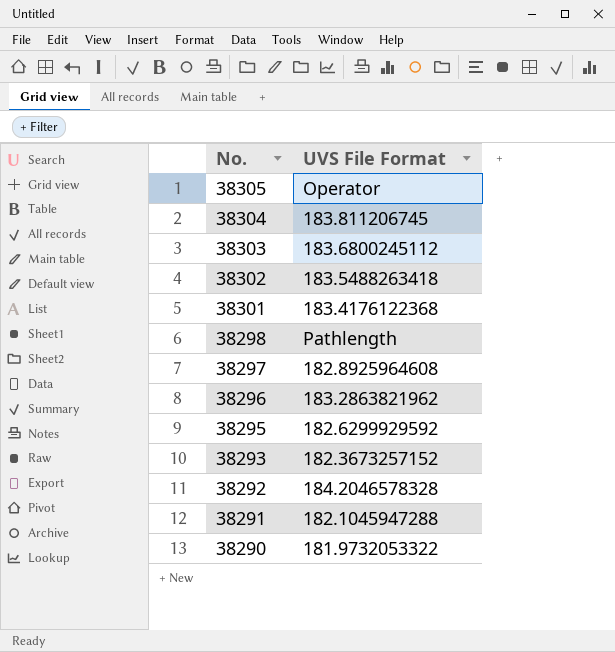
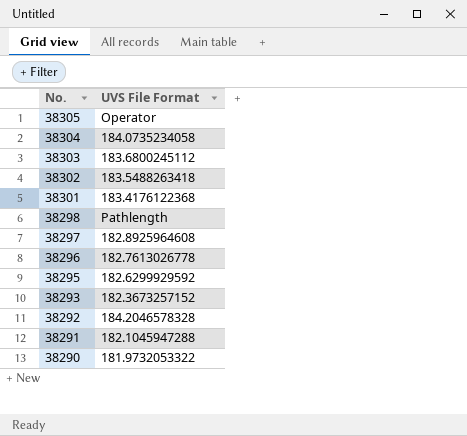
38304 | UVS File Format: 183.811206745 -> 184.0735234058
38296 | UVS File Format: 183.2863821962 -> 182.7613026778

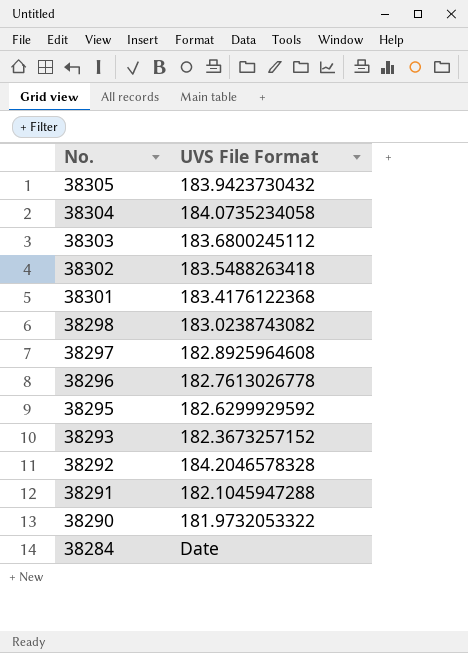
38305 | UVS File Format: Operator -> 183.9423730432
38298 | UVS File Format: Pathlength -> 183.0238743082
row 38284: none -> Date

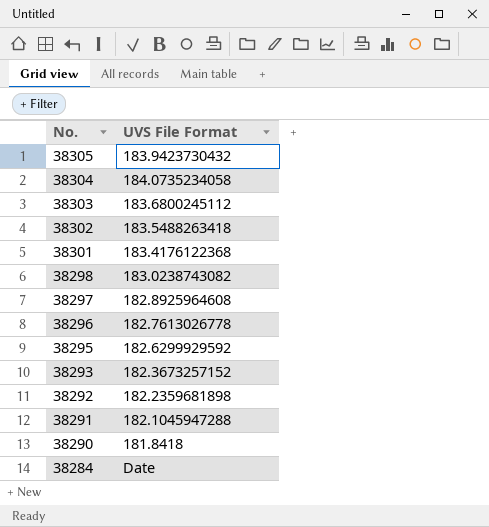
38292 | UVS File Format: 184.2046578328 -> 182.2359681898
38290 | UVS File Format: 181.9732053322 -> 181.8418

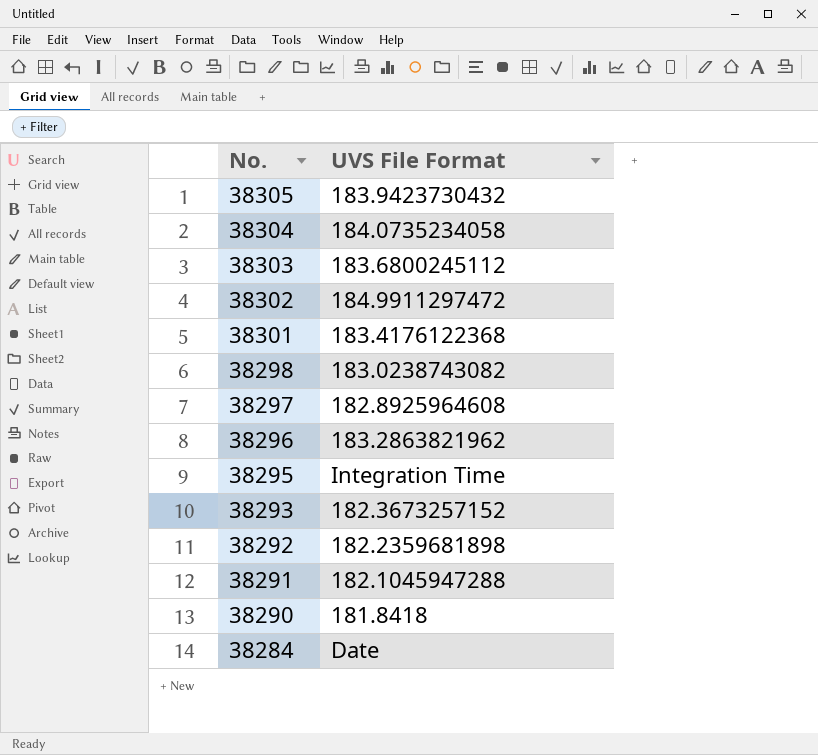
38302 | UVS File Format: 183.5488263418 -> 184.9911297472
38296 | UVS File Format: 182.7613026778 -> 183.2863821962
38295 | UVS File Format: 182.6299929592 -> Integration Time

